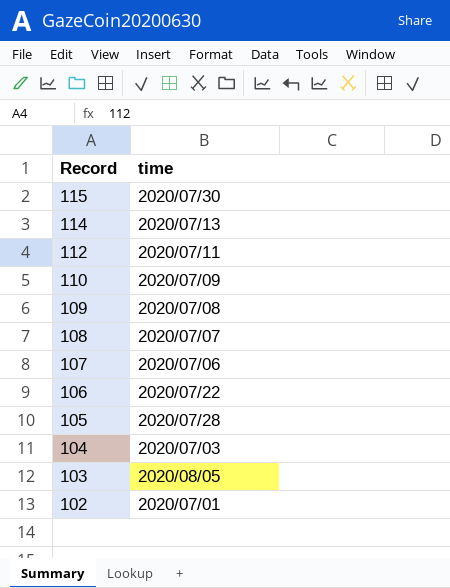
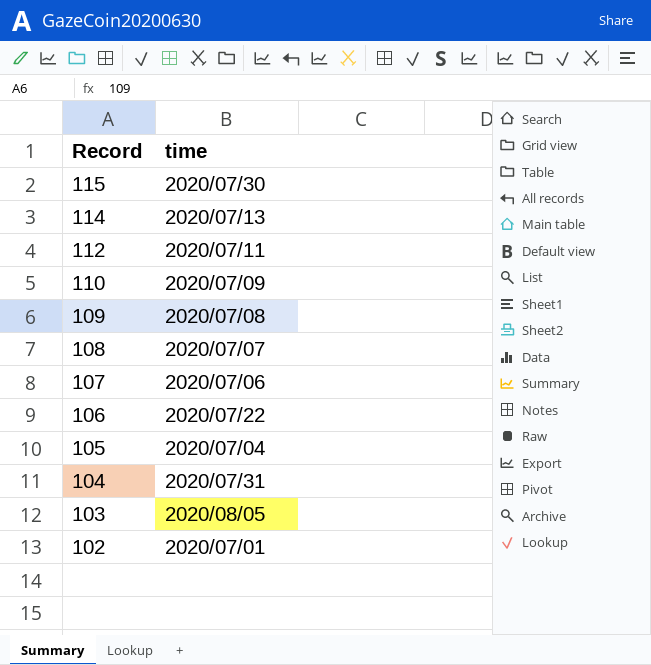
105 | time: 2020/07/28 -> 2020/07/04
104 | time: 2020/07/03 -> 2020/07/31

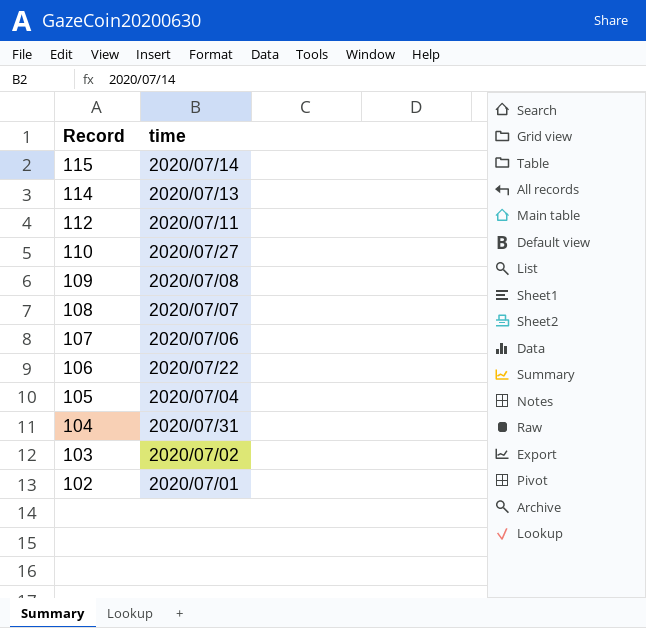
115 | time: 2020/07/30 -> 2020/07/14
110 | time: 2020/07/09 -> 2020/07/27
103 | time: 2020/08/05 -> 2020/07/02

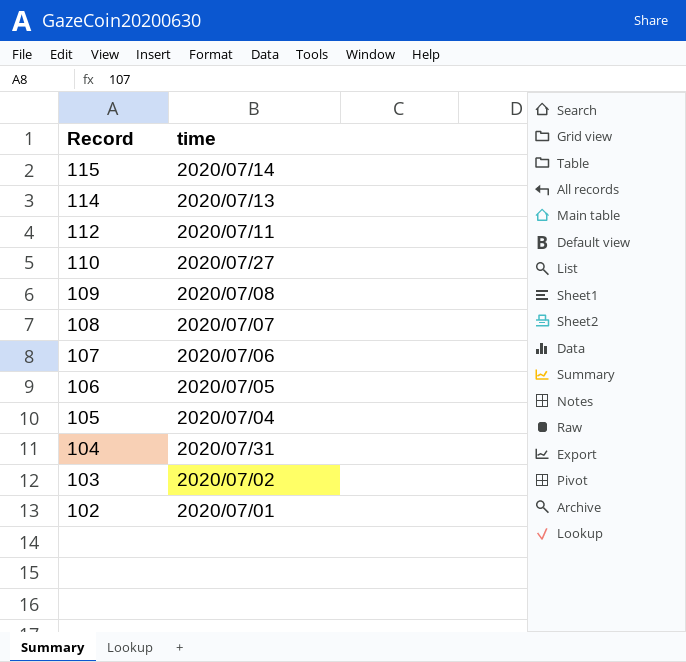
106 | time: 2020/07/22 -> 2020/07/05

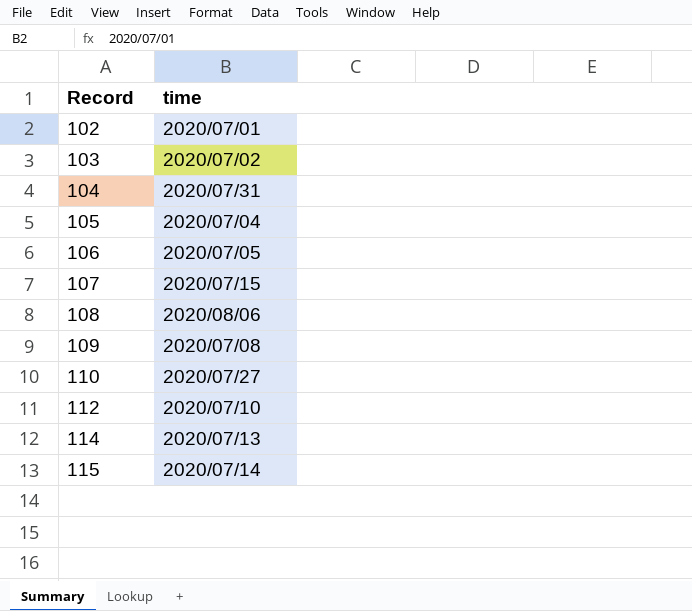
row order: Record descending -> Record ascending
107 | time: 2020/07/06 -> 2020/07/15
108 | time: 2020/07/07 -> 2020/08/06
112 | time: 2020/07/11 -> 2020/07/10

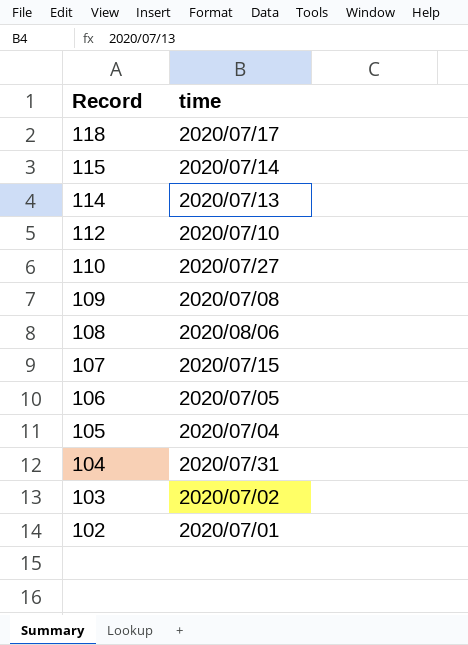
row order: Record ascending -> Record descending
row 118: none -> 2020/07/17

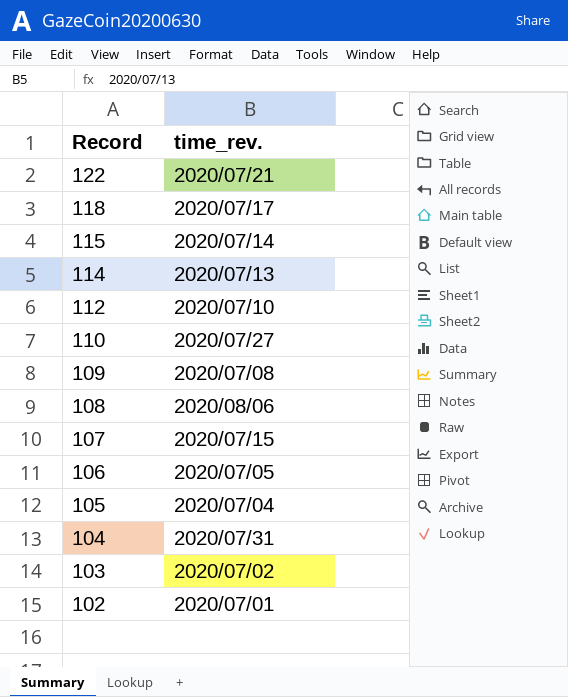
column name: time -> time_rev.
row 122: none -> 2020/07/21

